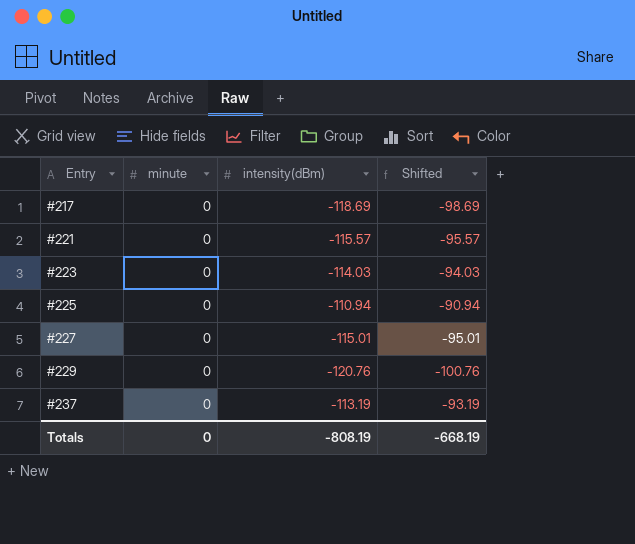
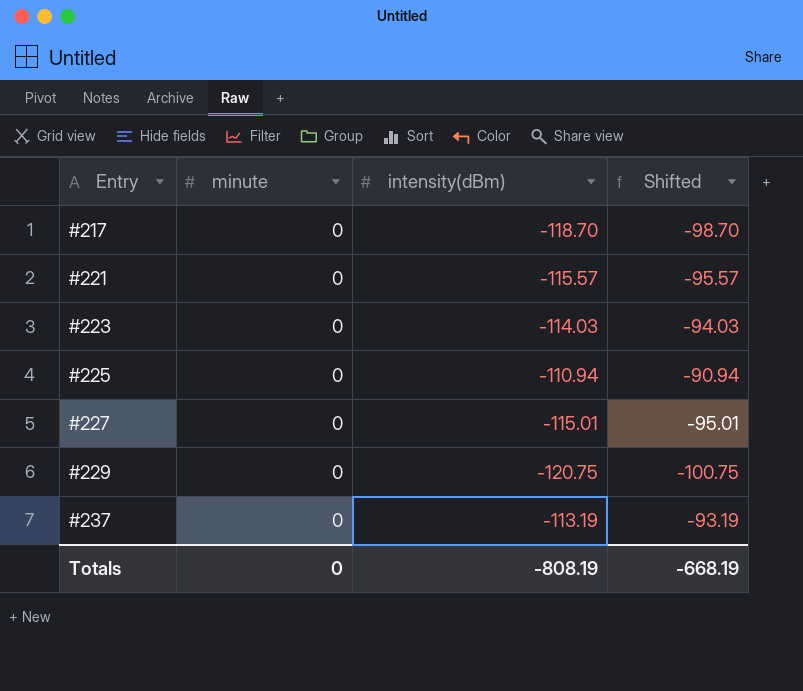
#217 | intensity(dBm): -118.69 -> -118.70
#217 | Shifted: -98.69 -> -98.70
#229 | intensity(dBm): -120.76 -> -120.75
#229 | Shifted: -100.76 -> -100.75

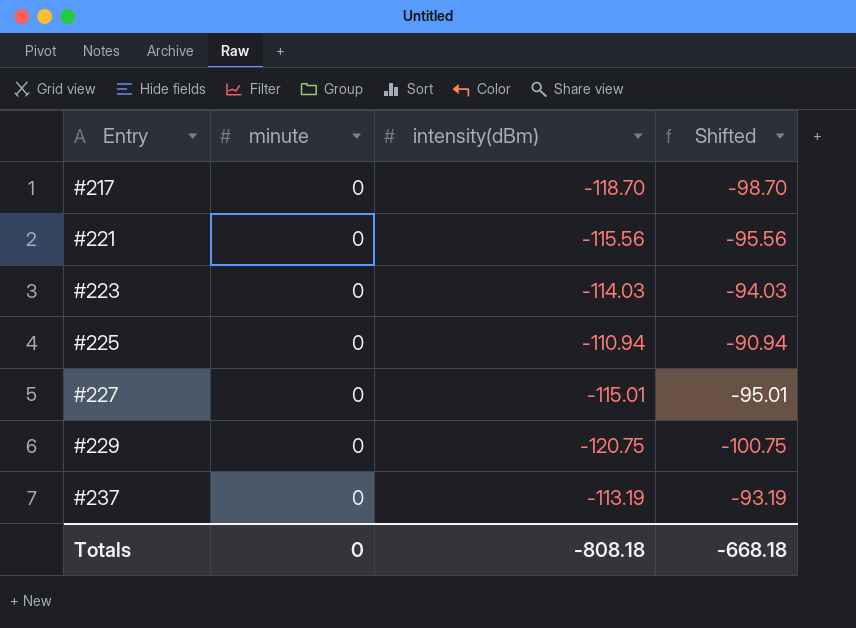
#221 | intensity(dBm): -115.57 -> -115.56
#221 | Shifted: -95.57 -> -95.56
Totals | intensity(dBm): -808.19 -> -808.18
Totals | Shifted: -668.19 -> -668.18

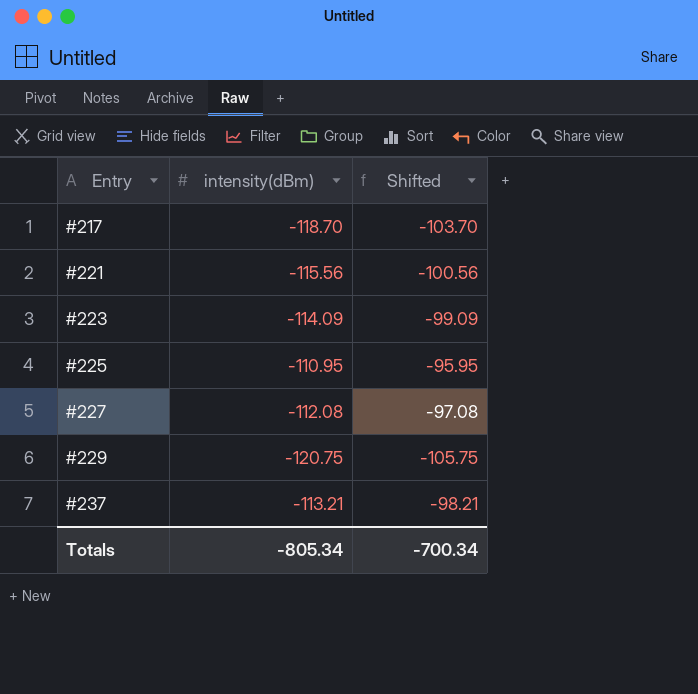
column minute | position: 2 -> none
column Shifted | formula: [intensity(dBm)] + 20 -> [intensity(dBm)] + 15
#223 | intensity(dBm): -114.03 -> -114.09
#225 | intensity(dBm): -110.94 -> -110.95
#227 | intensity(dBm): -115.01 -> -112.08
#237 | intensity(dBm): -113.19 -> -113.21
Totals | intensity(dBm): -808.18 -> -805.34
Totals | Shifted: -668.18 -> -700.34

